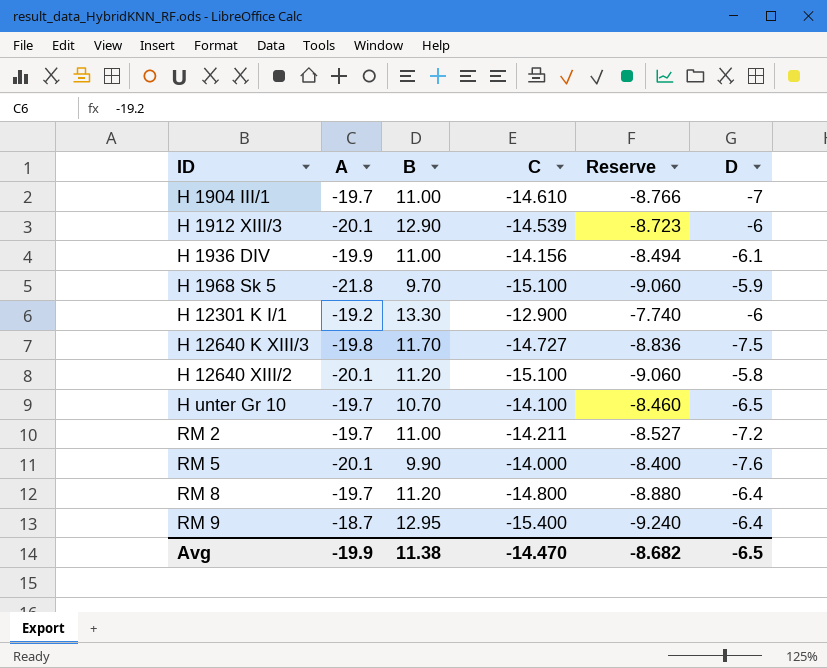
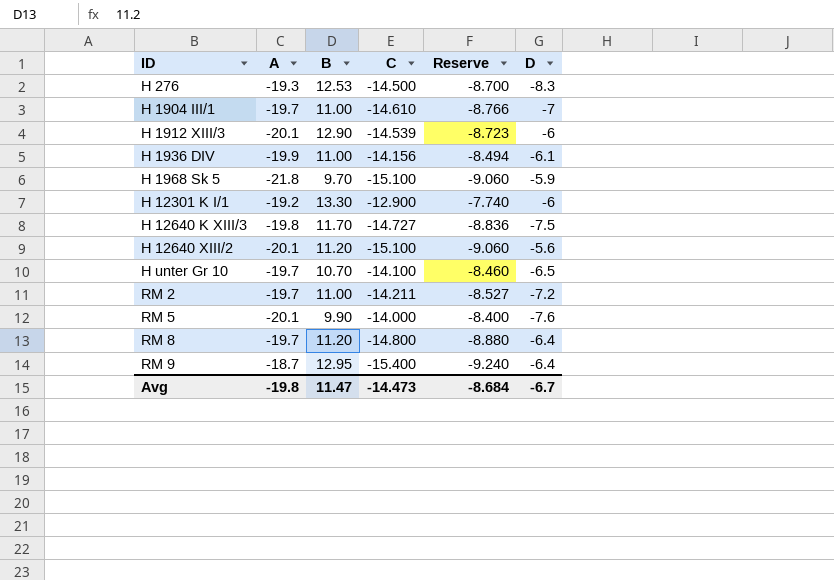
row H 276: none -> -19.3 | 12.53 | -14.500 | -8.700 | -8.3
H 12640 XIII/2 | D: -5.8 -> -5.6
Avg | A: -19.9 -> -19.8
Avg | B: 11.38 -> 11.47
Avg | C: -14.470 -> -14.473
Avg | Reserve: -8.682 -> -8.684
Avg | D: -6.5 -> -6.7

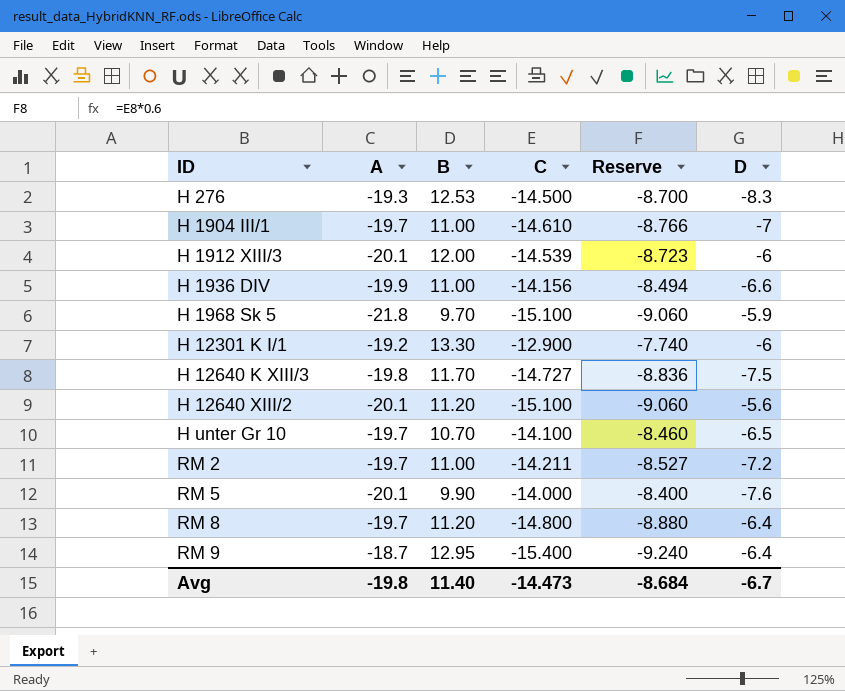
H 1912 XIII/3 | B: 12.90 -> 12.00
H 1936 DIV | D: -6.1 -> -6.6
Avg | B: 11.47 -> 11.40

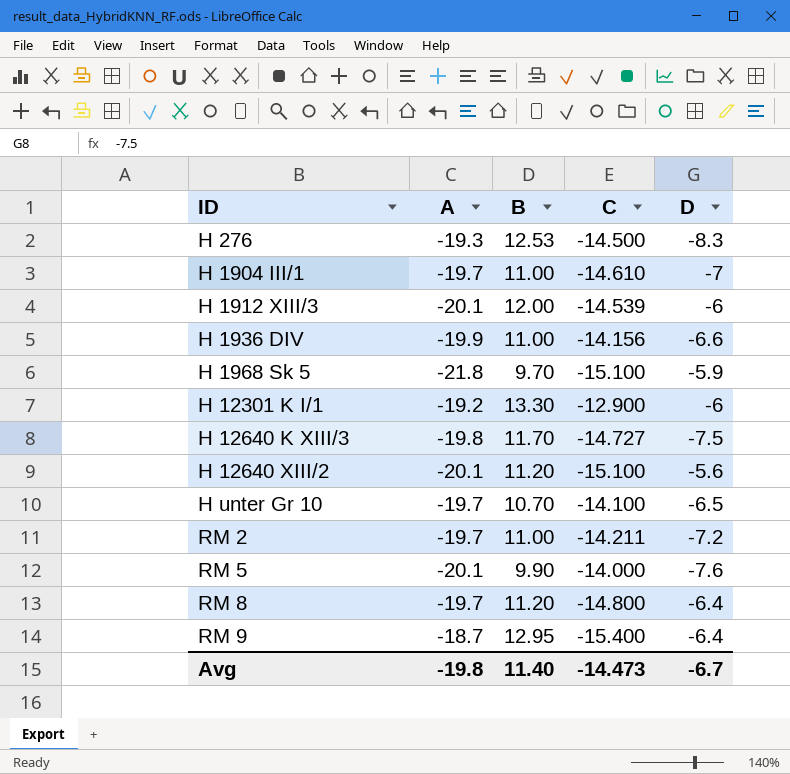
column Reserve | formula: [C] * 0.6 -> none

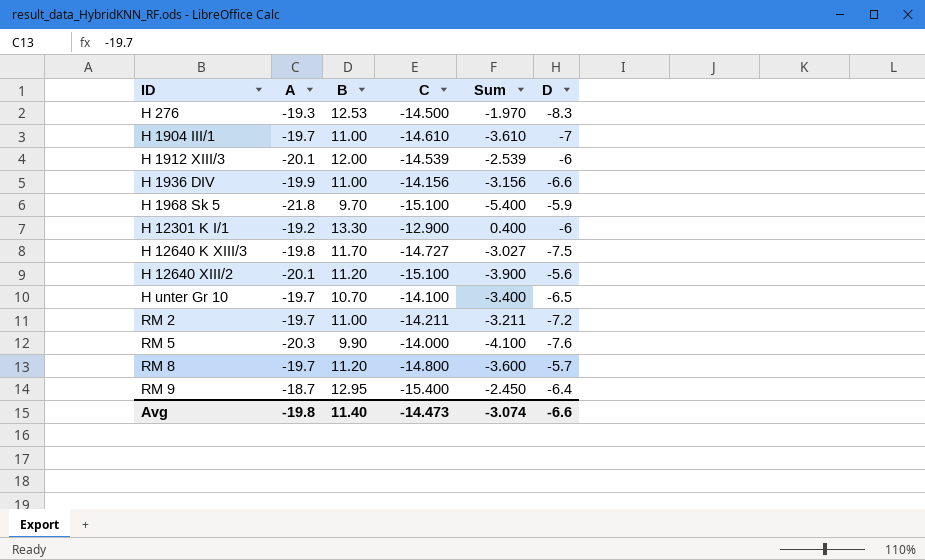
column Sum | formula: none -> [B] + [C]
RM 5 | A: -20.1 -> -20.3
RM 8 | D: -6.4 -> -5.7
Avg | D: -6.7 -> -6.6

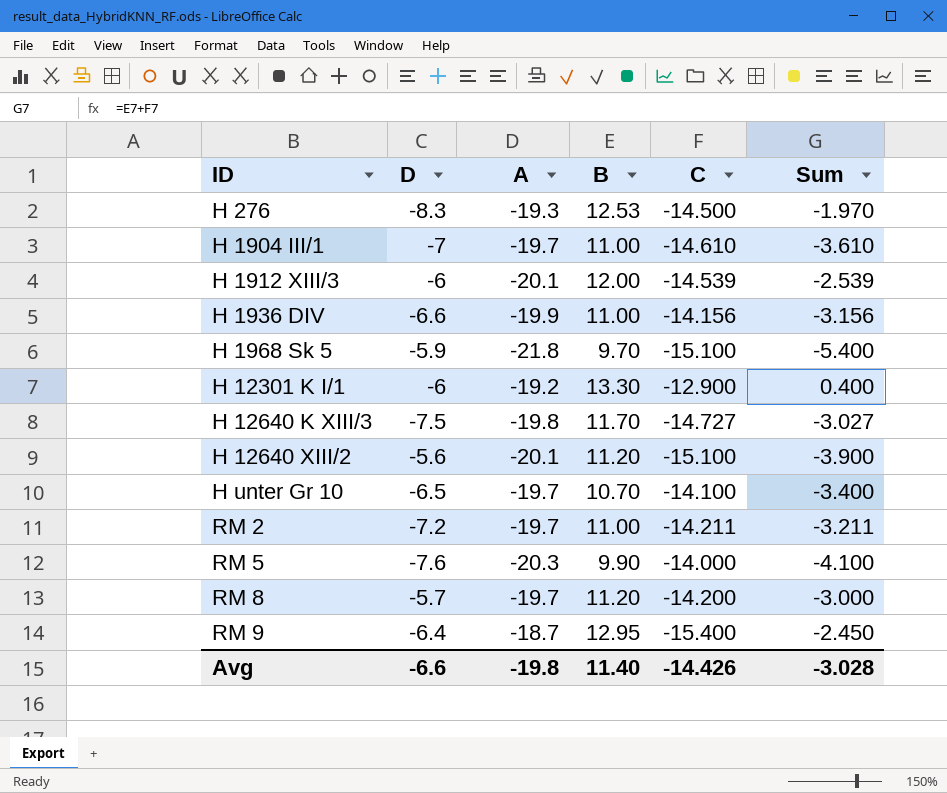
column D | position: 6 -> 2
RM 8 | C: -14.800 -> -14.200
RM 8 | Sum: -3.600 -> -3.000
Avg | C: -14.473 -> -14.426
Avg | Sum: -3.074 -> -3.028

